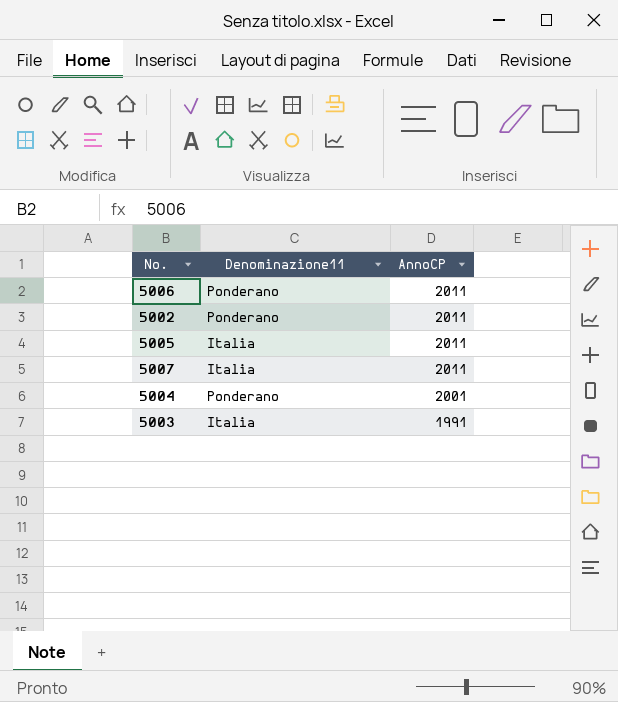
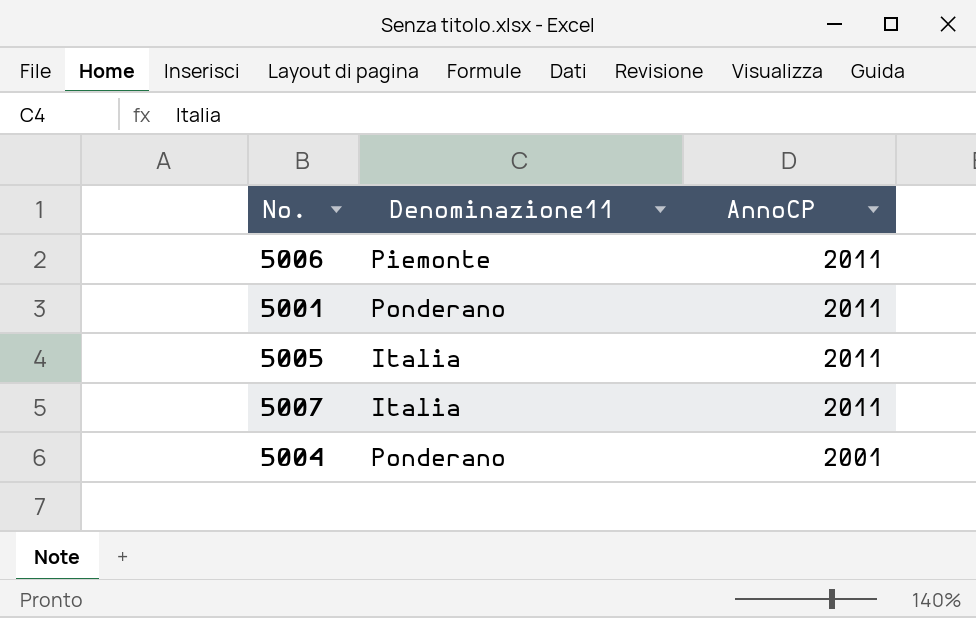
row 5002: Ponderano | 2011 -> none
row 5003: Italia | 1991 -> none
5006 | Denominazione11: Ponderano -> Piemonte
row 5001: none -> Ponderano | 2011

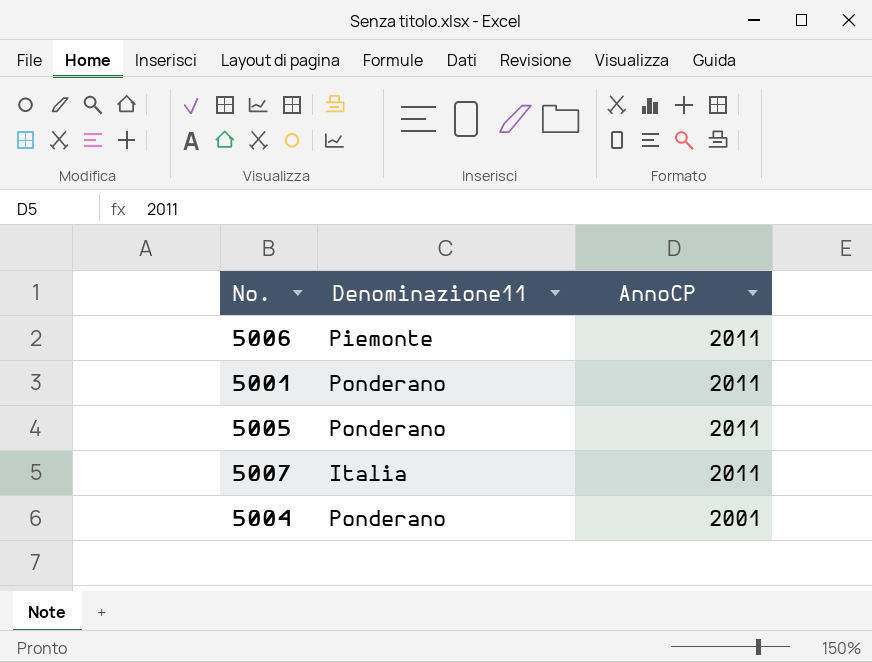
5005 | Denominazione11: Italia -> Ponderano

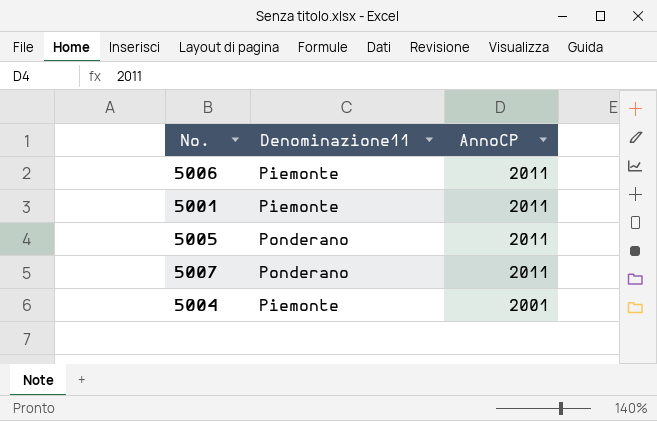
5001 | Denominazione11: Ponderano -> Piemonte
5007 | Denominazione11: Italia -> Ponderano
5004 | Denominazione11: Ponderano -> Piemonte

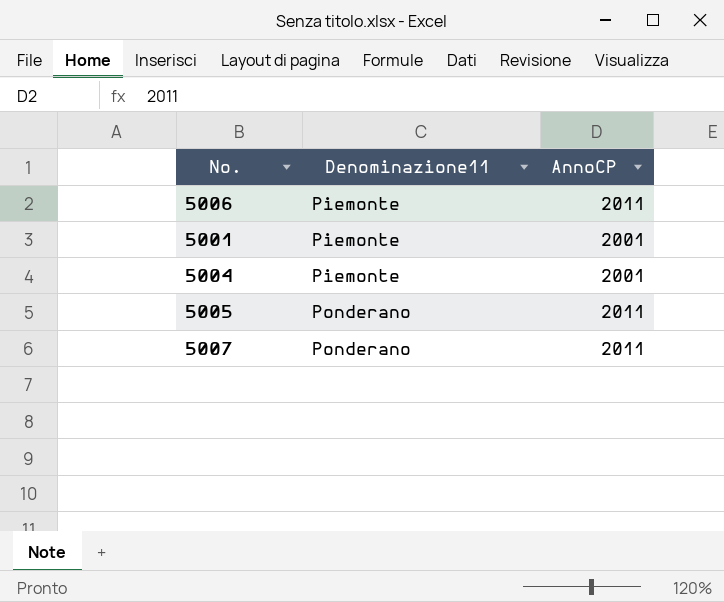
row order: AnnoCP descending -> Denominazione11 ascending
5001 | AnnoCP: 2011 -> 2001

